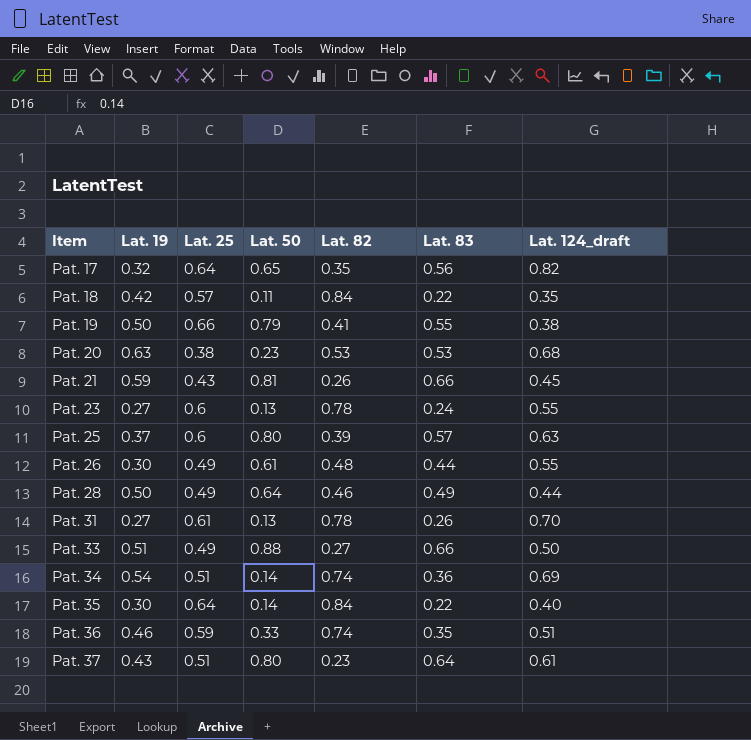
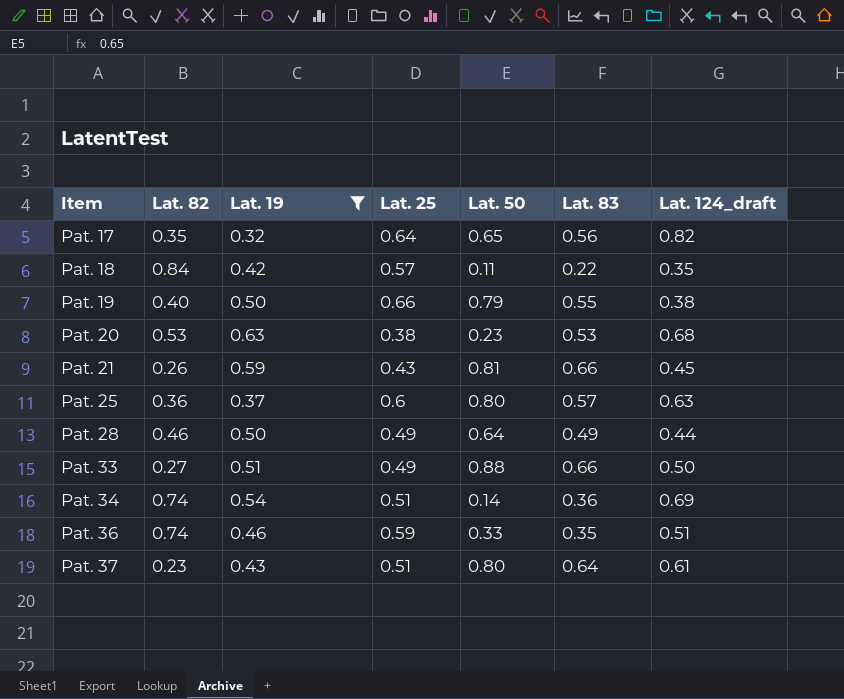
filter: none -> Lat. 19 >= 0.32
column Lat. 82 | position: 5 -> 2
Pat. 19 | Lat. 82: 0.41 -> 0.40
Pat. 25 | Lat. 82: 0.39 -> 0.36

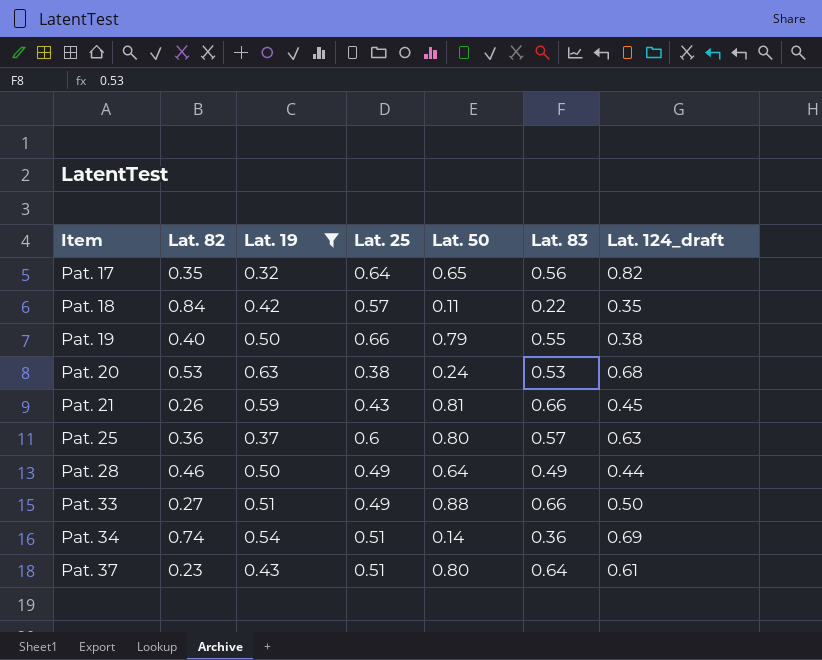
row Pat. 36: 0.74 | 0.46 | 0.59 | 0.33 | 0.35 | 0.51 -> none
Pat. 20 | Lat. 50: 0.23 -> 0.24

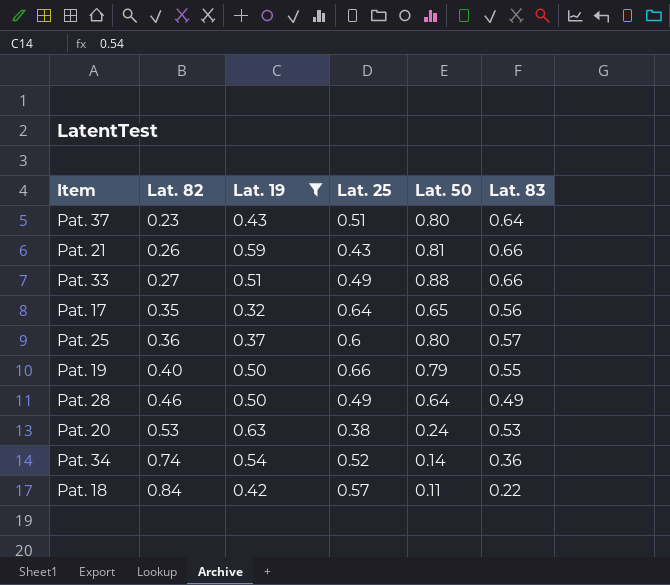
row order: Item ascending -> Lat. 82 ascending
column Lat. 124_draft | position: 7 -> none
Pat. 34 | Lat. 25: 0.51 -> 0.52

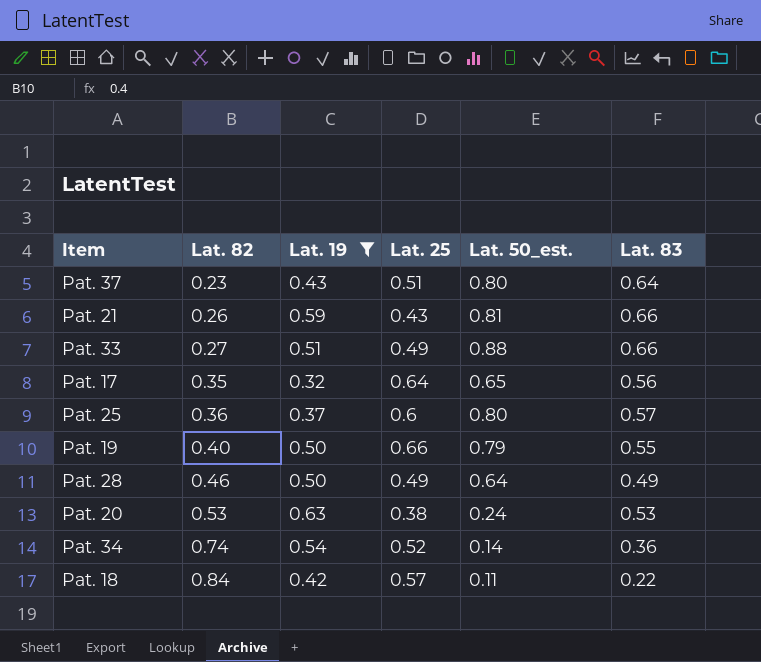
column name: Lat. 50 -> Lat. 50_est.

